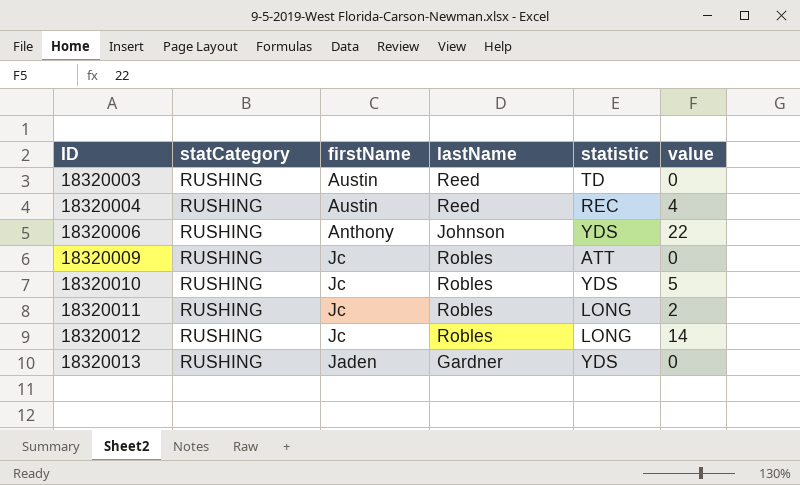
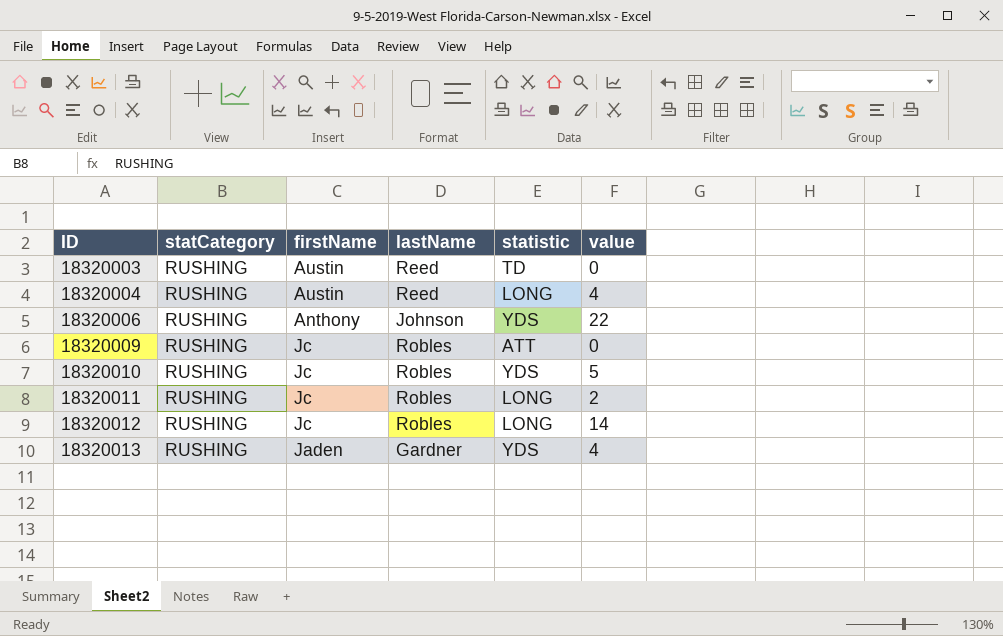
18320004 | statistic: REC -> LONG
18320013 | value: 0 -> 4

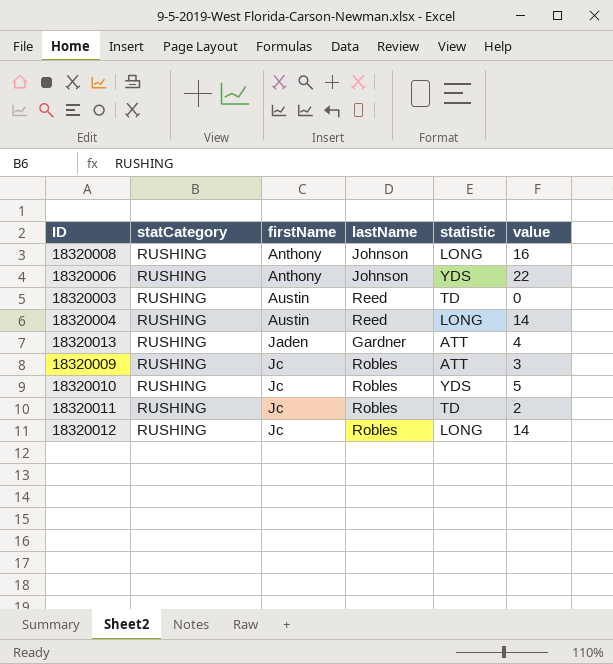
row order: ID ascending -> firstName ascending
row 18320008: none -> RUSHING | Anthony | Johnson | LONG | 16
18320004 | value: 4 -> 14
18320013 | statistic: YDS -> ATT
18320009 | value: 0 -> 3
18320011 | statistic: LONG -> TD

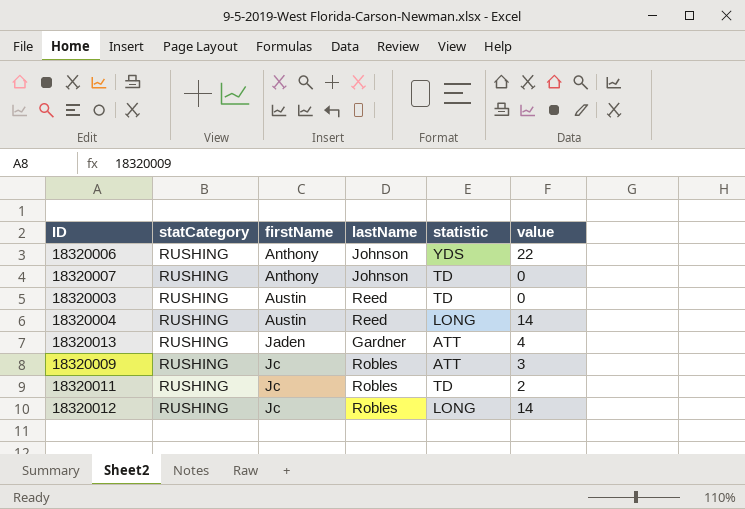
row 18320008: RUSHING | Anthony | Johnson | LONG | 16 -> none
row 18320010: RUSHING | Jc | Robles | YDS | 5 -> none
row 18320007: none -> RUSHING | Anthony | Johnson | TD | 0

